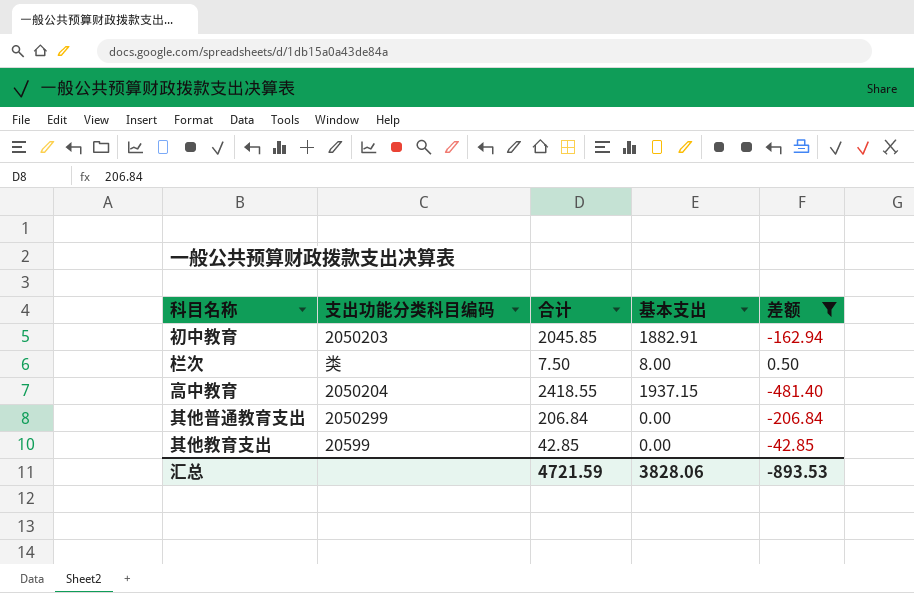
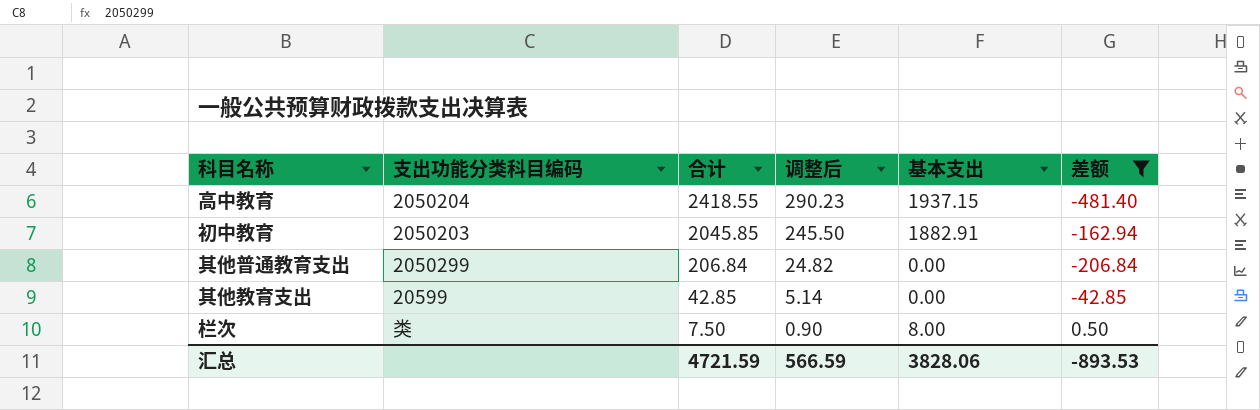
row order: none -> 合计 descending
column 调整后 | formula: none -> [合计] * 0.12

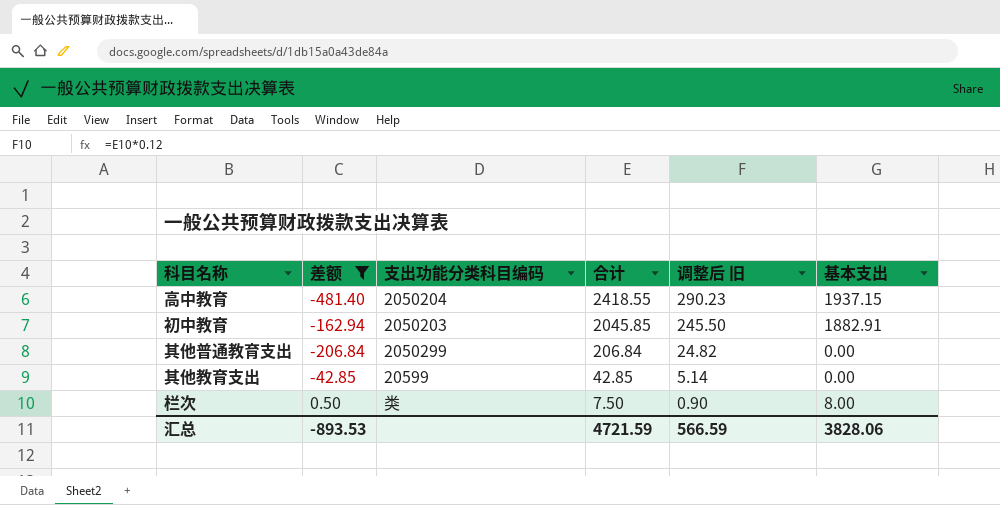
column 差额 | position: 6 -> 2
column name: 调整后 -> 调整后 旧

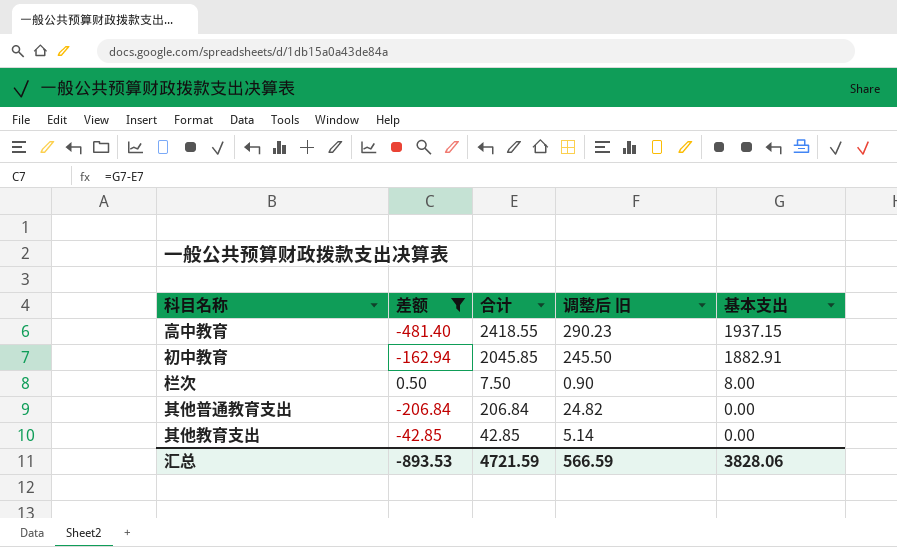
row order: 合计 descending -> 基本支出 descending
column 支出功能分类科目编码 | position: 3 -> none

